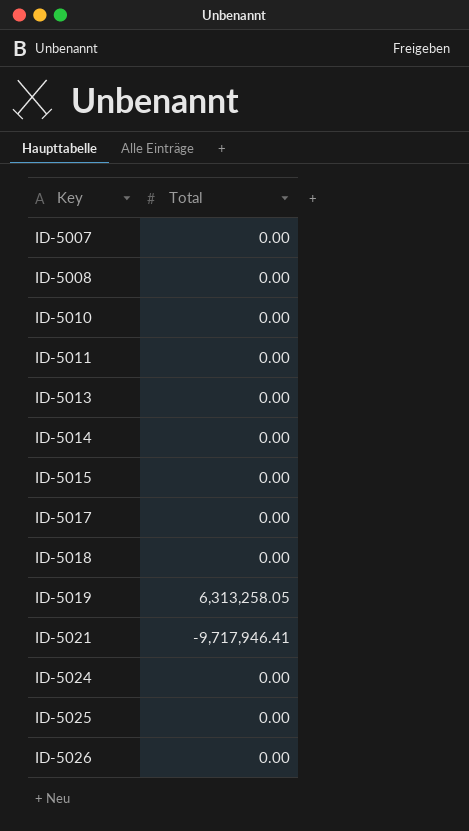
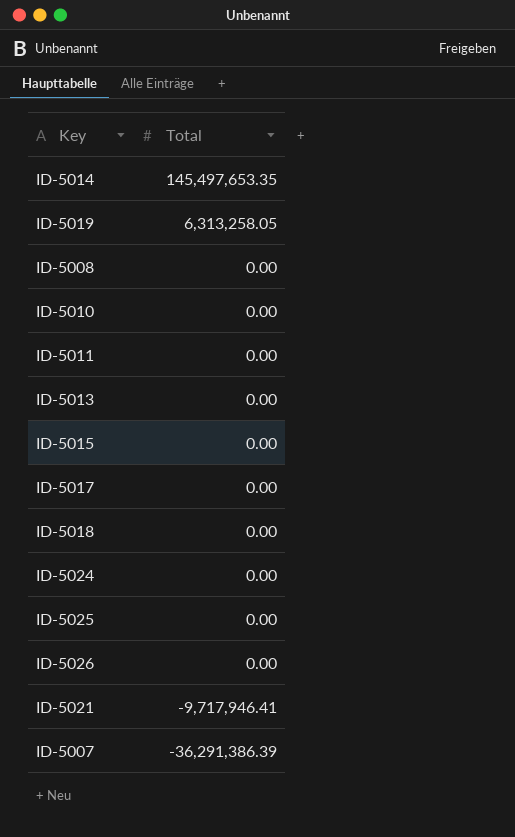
row order: Key ascending -> Total descending
ID-5014 | Total: 0.00 -> 145,497,653.35
ID-5007 | Total: 0.00 -> -36,291,386.39

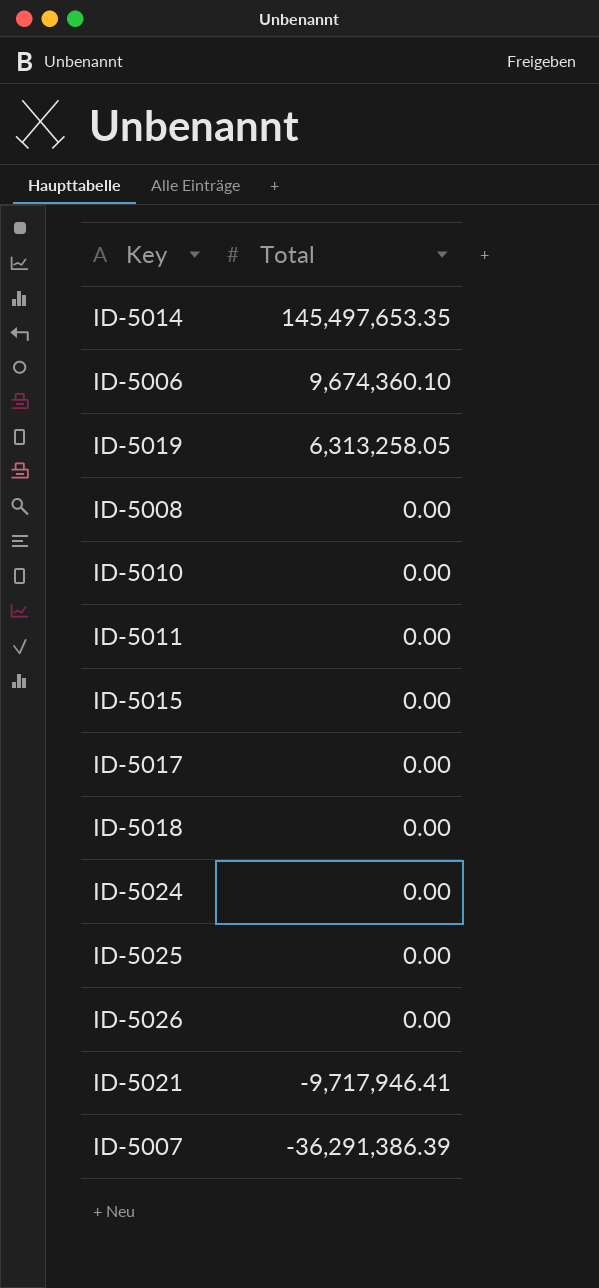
row ID-5013: 0.00 -> none
row ID-5006: none -> 9,674,360.10

